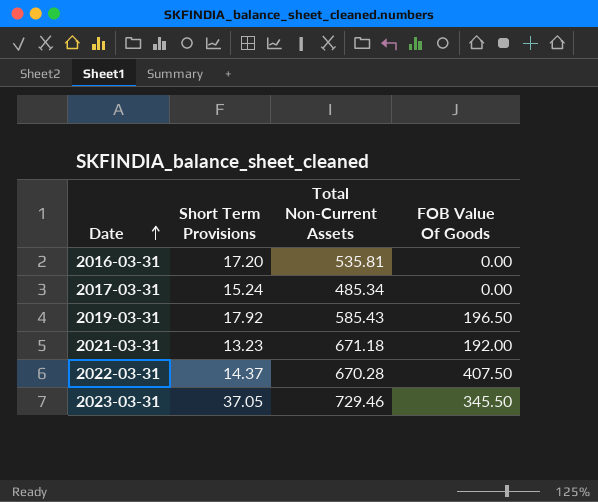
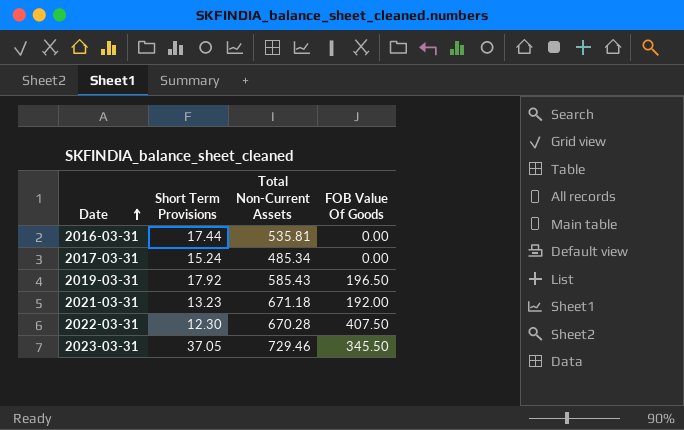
2016-03-31 | Short Term Provisions: 17.20 -> 17.44
2022-03-31 | Short Term Provisions: 14.37 -> 12.30

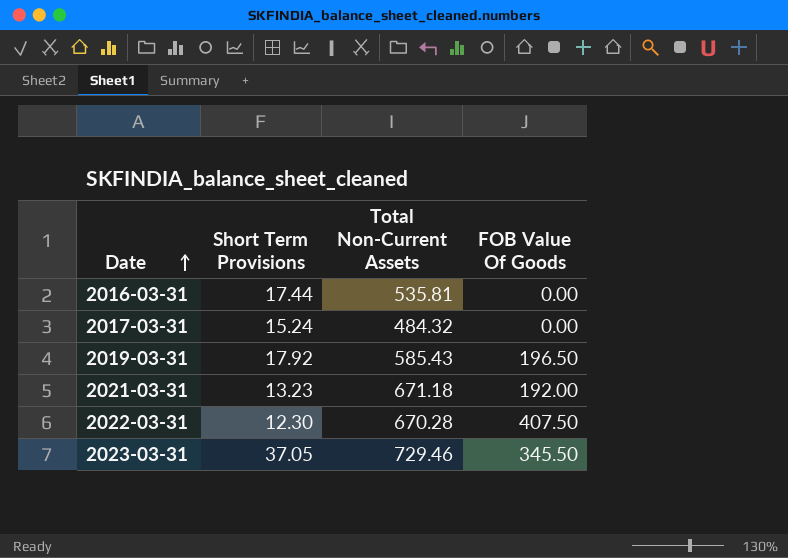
2017-03-31 | Total Non-Current Assets: 485.34 -> 484.32

